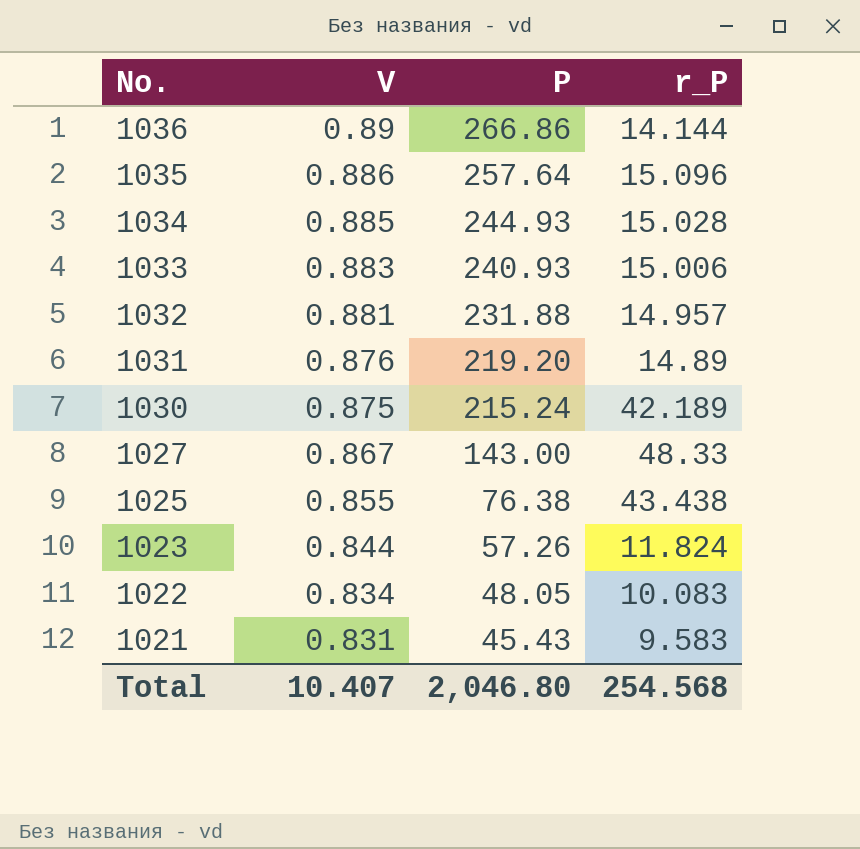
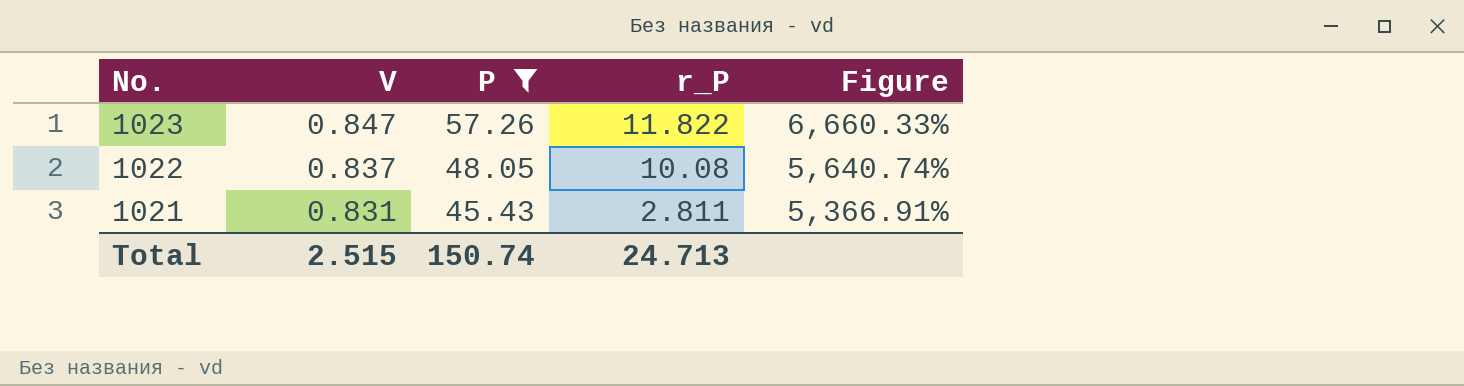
filter: none -> P <= 57.26
column Figure | formula: none -> ([P] - [V]) / [V]
1023 | V: 0.844 -> 0.847
1023 | r_P: 11.824 -> 11.822
1022 | V: 0.834 -> 0.837
1022 | r_P: 10.083 -> 10.08
1021 | r_P: 9.583 -> 2.811
Total | V: 10.407 -> 2.515
Total | P: 2,046.80 -> 150.74
Total | r_P: 254.568 -> 24.713

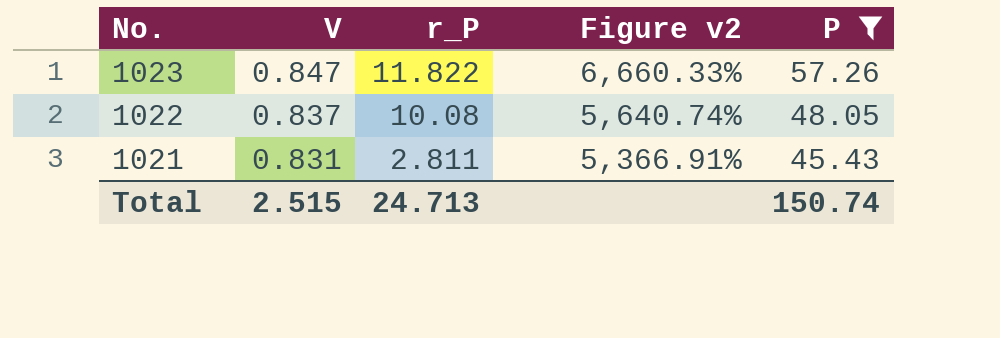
column name: Figure -> Figure v2
column P | position: 3 -> 5

